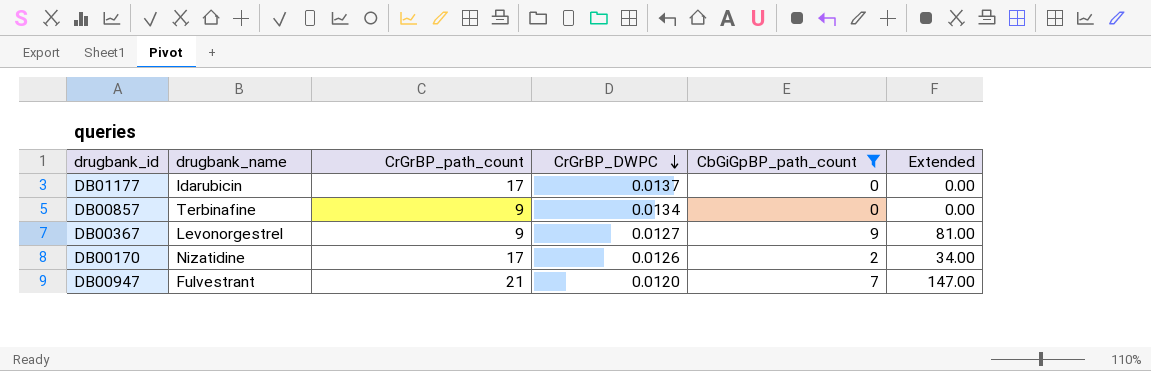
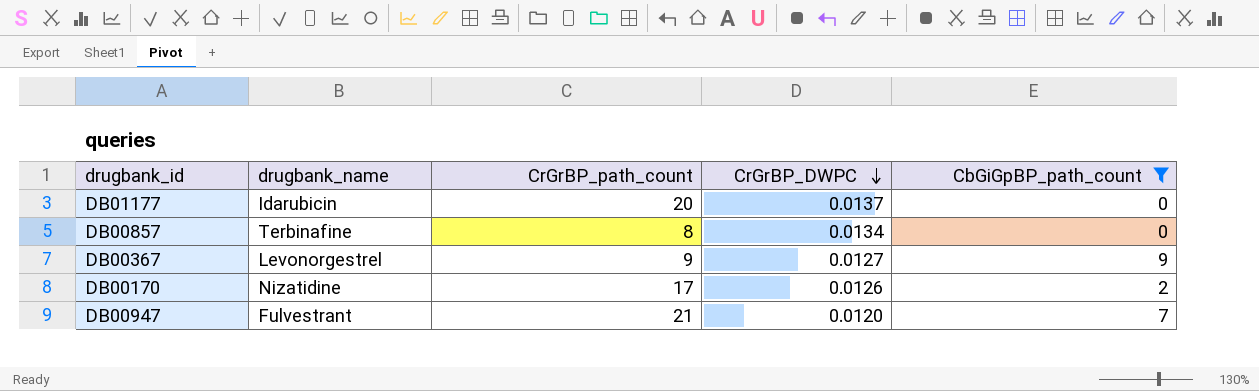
column Extended | formula: [CrGrBP_path_count] * [CbGiGpBP_path_count] -> none
DB01177 | CrGrBP_path_count: 17 -> 20
DB00857 | CrGrBP_path_count: 9 -> 8

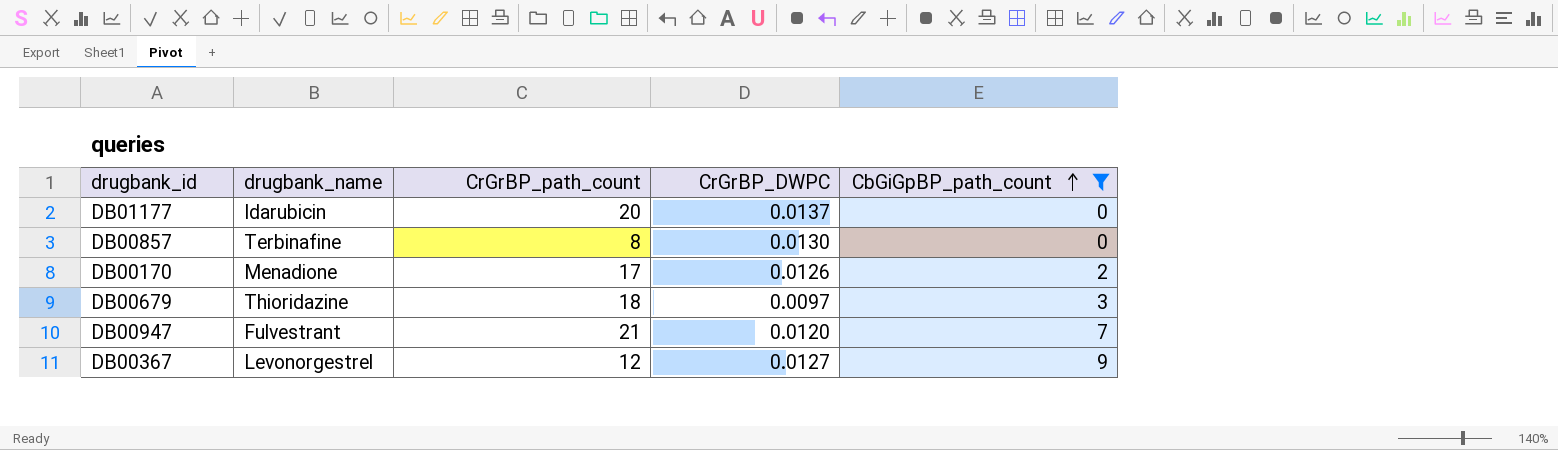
row order: CrGrBP_DWPC descending -> CbGiGpBP_path_count ascending
DB00857 | CrGrBP_DWPC: 0.0134 -> 0.0130
DB00170 | drugbank_name: Nizatidine -> Menadione
row DB00679: none -> Thioridazine | 18 | 0.0097 | 3
DB00367 | CrGrBP_path_count: 9 -> 12

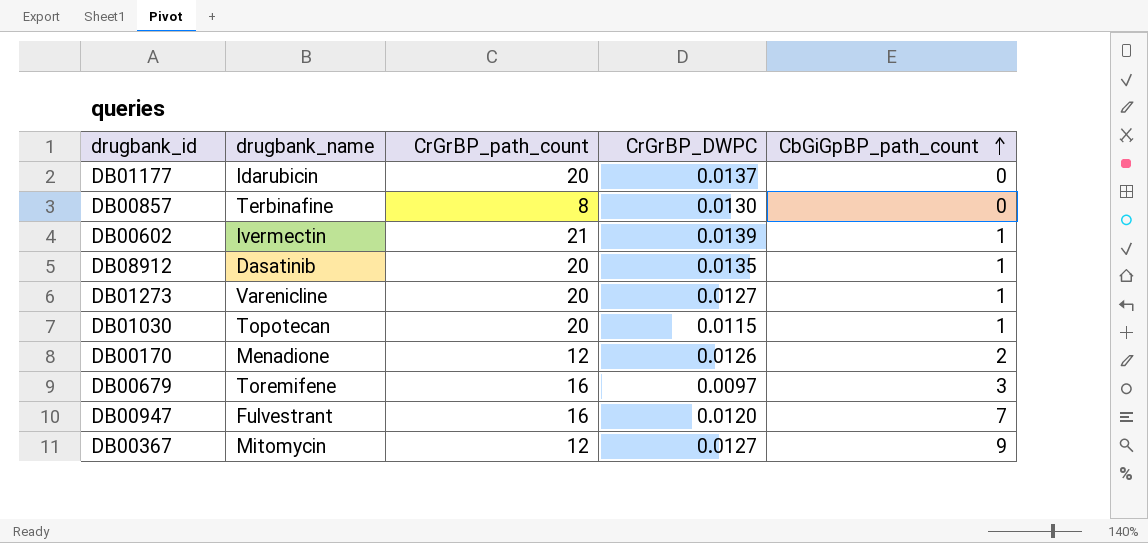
filter: CbGiGpBP_path_count != 1 -> none
DB00170 | CrGrBP_path_count: 17 -> 12
DB00679 | drugbank_name: Thioridazine -> Toremifene
DB00679 | CrGrBP_path_count: 18 -> 16
DB00947 | CrGrBP_path_count: 21 -> 16
DB00367 | drugbank_name: Levonorgestrel -> Mitomycin

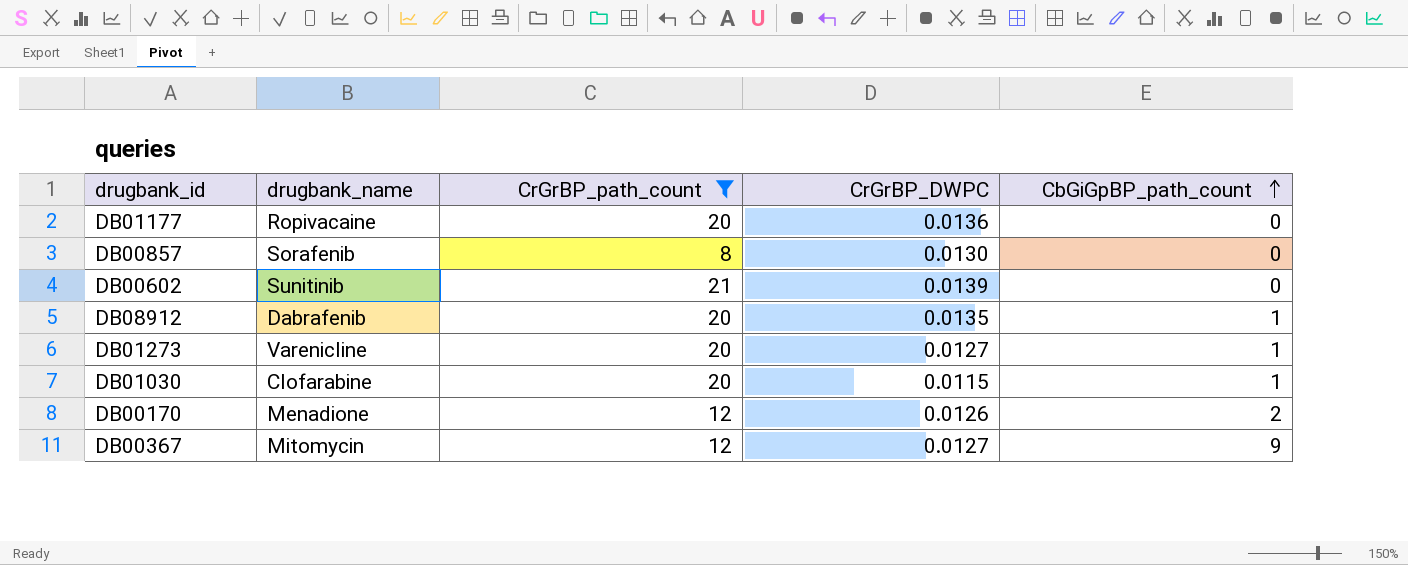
filter: none -> CrGrBP_path_count != 16
DB01177 | drugbank_name: Idarubicin -> Ropivacaine
DB01177 | CrGrBP_DWPC: 0.0137 -> 0.0136
DB00857 | drugbank_name: Terbinafine -> Sorafenib
DB00602 | drugbank_name: Ivermectin -> Sunitinib
DB00602 | CbGiGpBP_path_count: 1 -> 0
DB08912 | drugbank_name: Dasatinib -> Dabrafenib
DB01030 | drugbank_name: Topotecan -> Clofarabine

